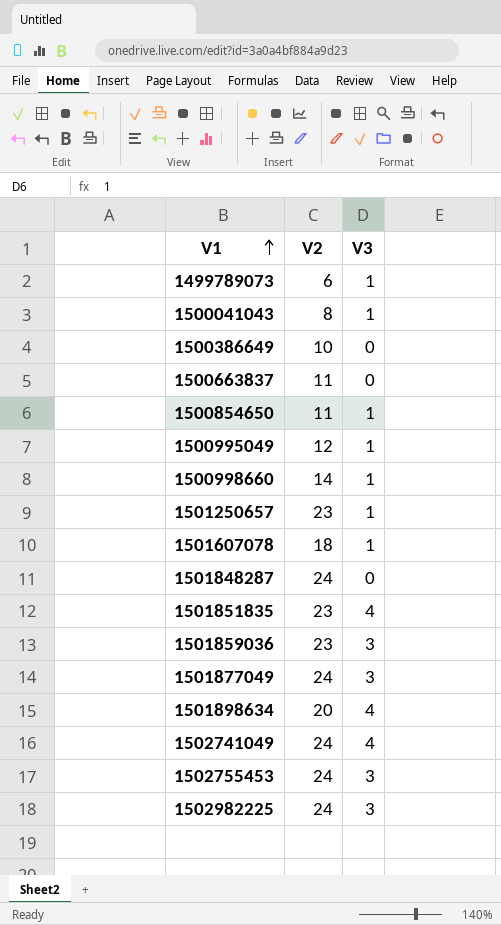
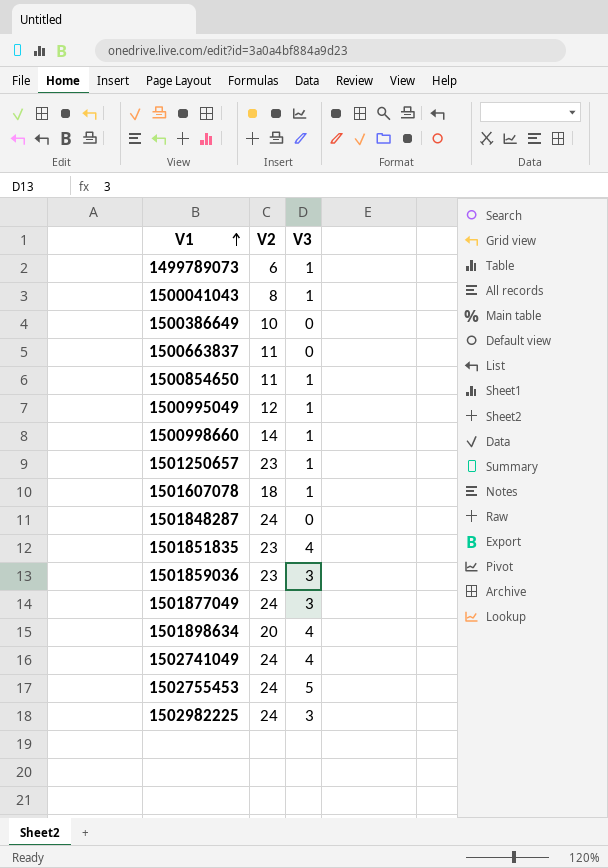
1502755453 | V3: 3 -> 5

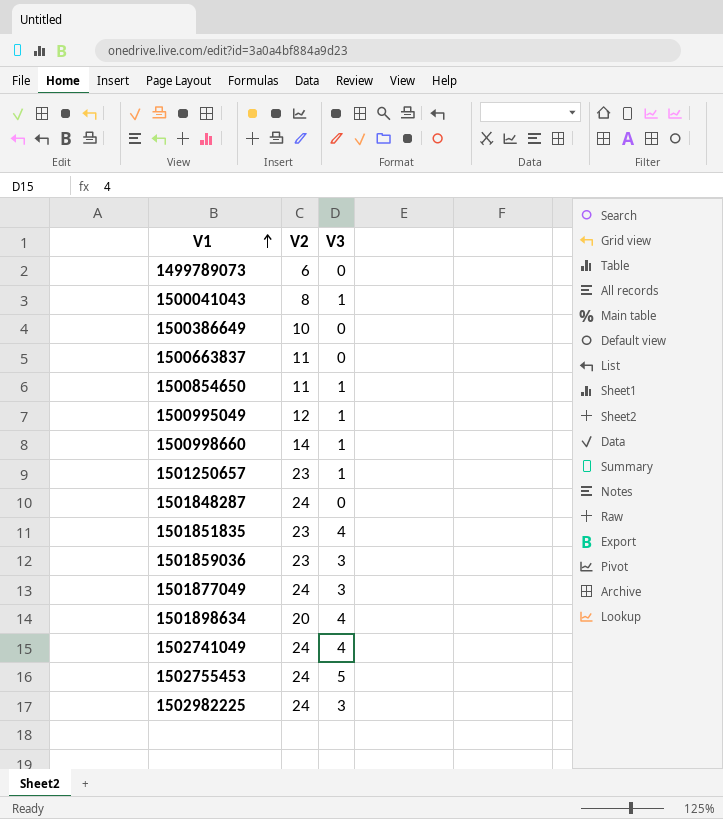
row 1501607078: 18 | 1 -> none
1499789073 | V3: 1 -> 0

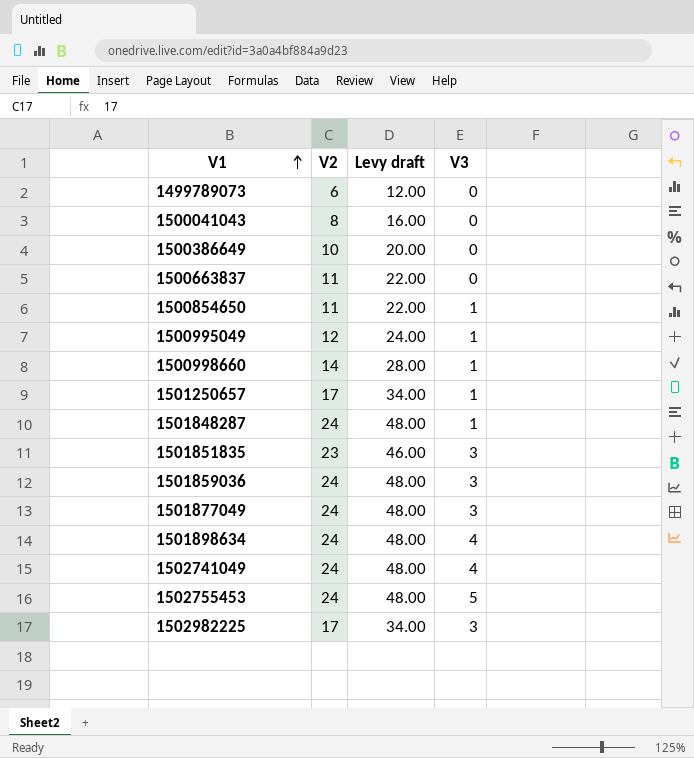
column Levy draft | formula: none -> [V2] * 2
1500041043 | V3: 1 -> 0
1501250657 | V2: 23 -> 17
1501848287 | V3: 0 -> 1
1501851835 | V3: 4 -> 3
1501859036 | V2: 23 -> 24
1501898634 | V2: 20 -> 24
1502982225 | V2: 24 -> 17

